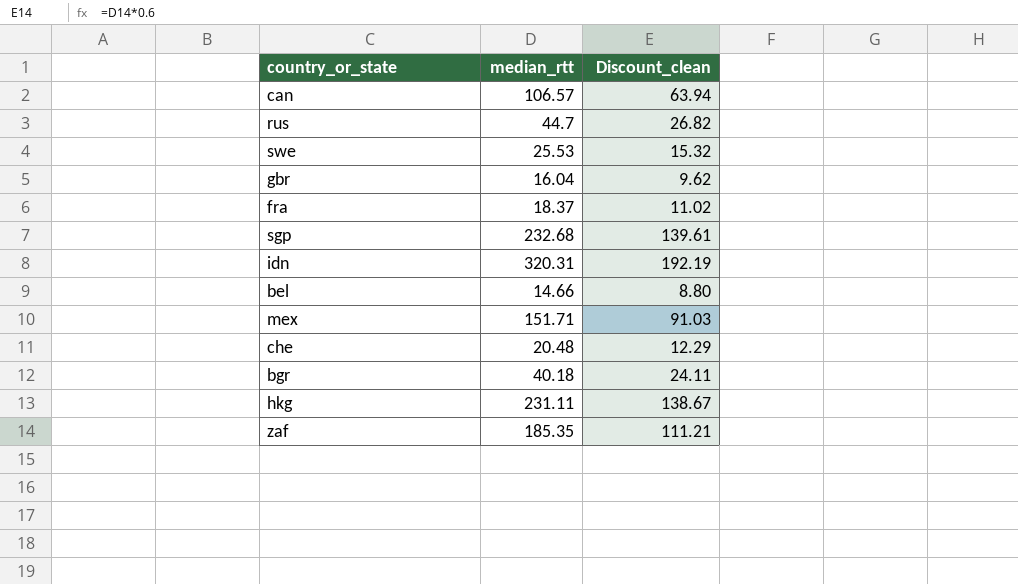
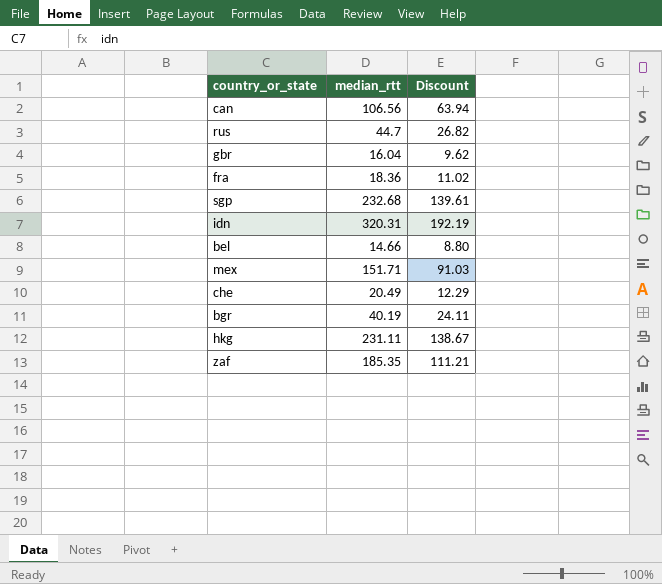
column name: Discount_clean -> Discount
row swe: 25.53 | 15.32 -> none
can | median_rtt: 106.57 -> 106.56
fra | median_rtt: 18.37 -> 18.36
che | median_rtt: 20.48 -> 20.49
bgr | median_rtt: 40.18 -> 40.19

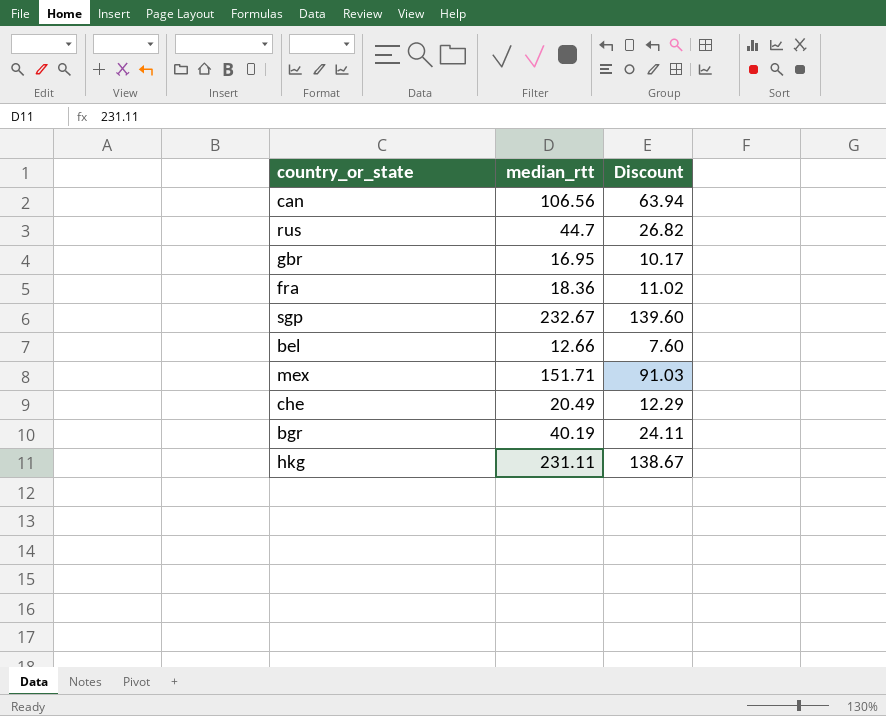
row idn: 320.31 | 192.19 -> none
row zaf: 185.35 | 111.21 -> none
gbr | median_rtt: 16.04 -> 16.95
gbr | Discount: 9.62 -> 10.17
sgp | median_rtt: 232.68 -> 232.67
sgp | Discount: 139.61 -> 139.60
bel | median_rtt: 14.66 -> 12.66
bel | Discount: 8.80 -> 7.60

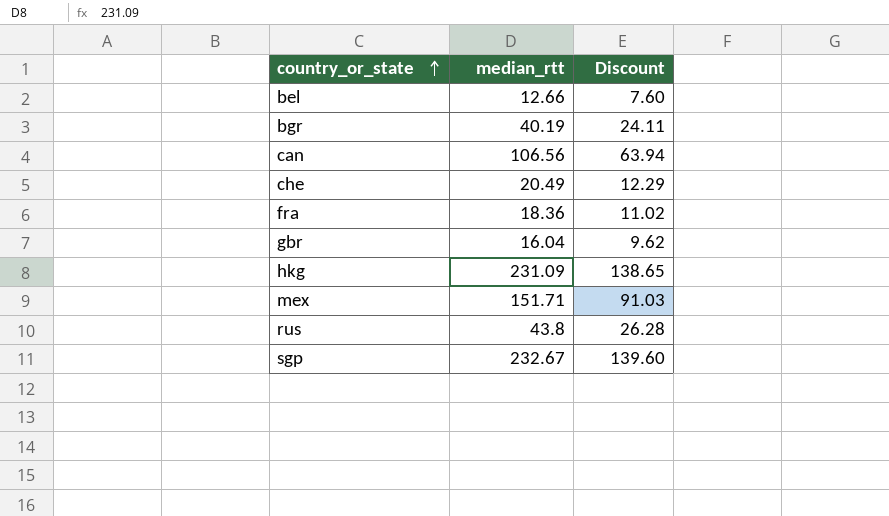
row order: none -> country_or_state ascending
gbr | median_rtt: 16.95 -> 16.04
gbr | Discount: 10.17 -> 9.62
hkg | median_rtt: 231.11 -> 231.09
hkg | Discount: 138.67 -> 138.65
rus | median_rtt: 44.7 -> 43.8
rus | Discount: 26.82 -> 26.28

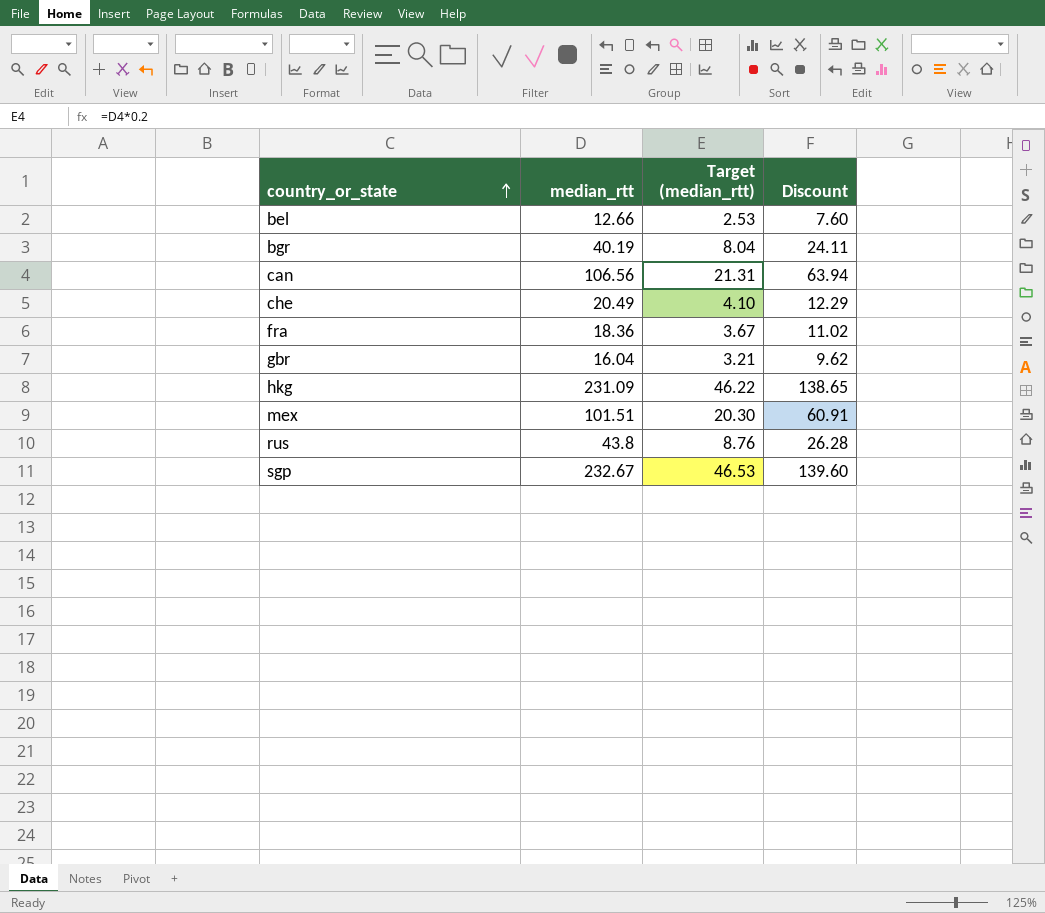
column Target (median_rtt) | formula: none -> [median_rtt] * 0.2
mex | median_rtt: 151.71 -> 101.51
mex | Discount: 91.03 -> 60.91

